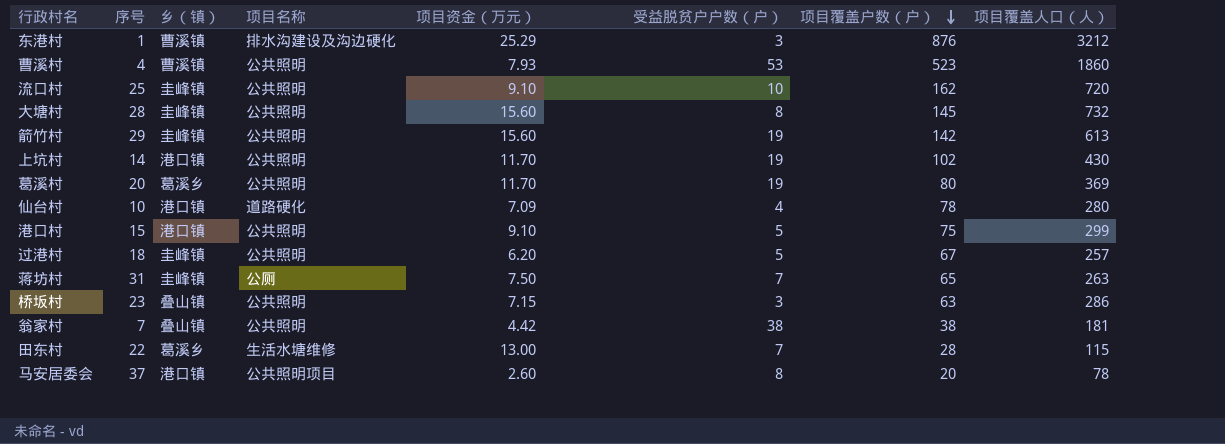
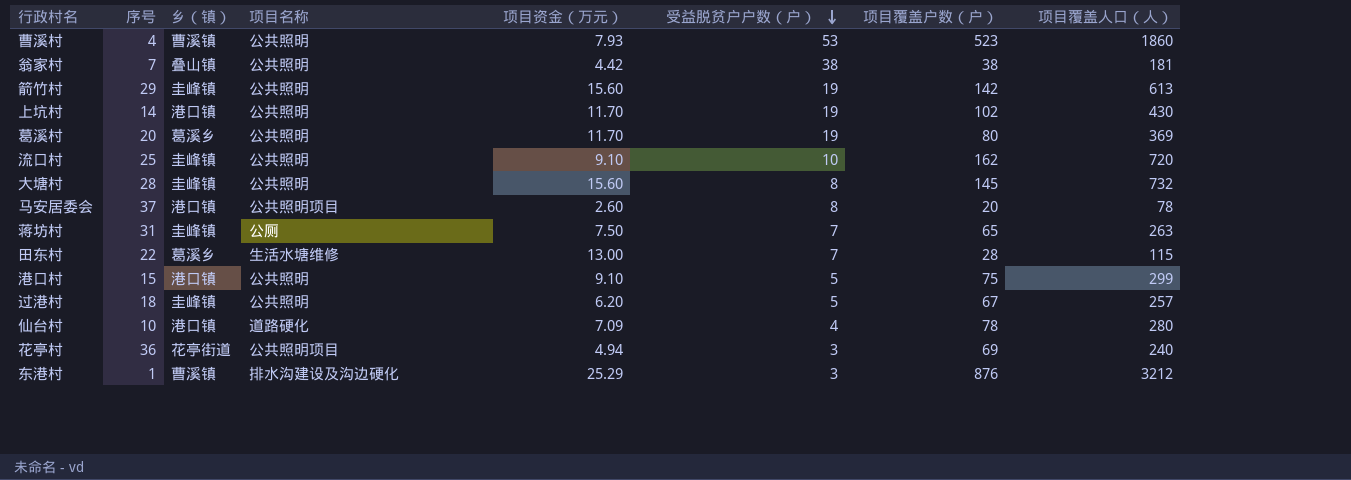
row order: 项目覆盖户数（户） descending -> 受益脱贫户户数（户） descending
row 桥坂村: 23 | 叠山镇 | 公共照明 | 7.15 | 3 | 63 | 286 -> none
row 花亭村: none -> 36 | 花亭街道 | 公共照明项目 | 4.94 | 3 | 69 | 240

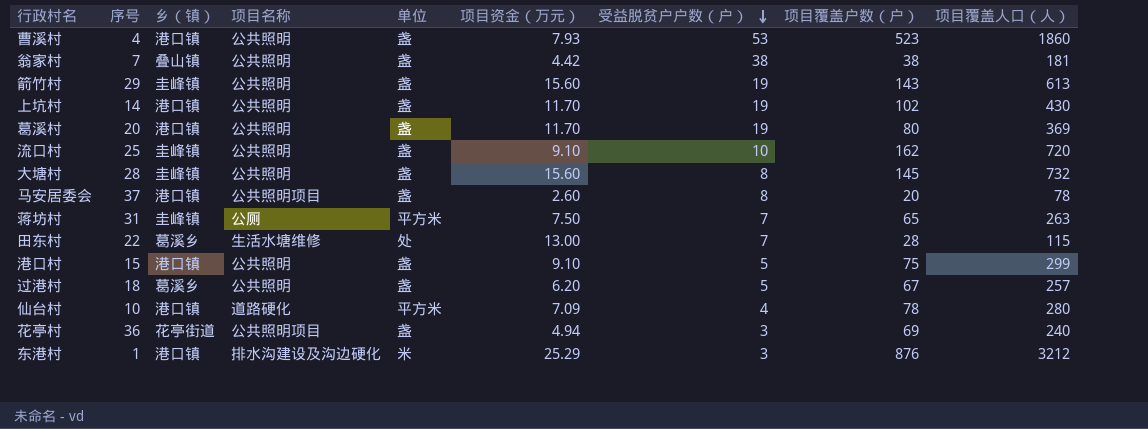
column 单位 | position: none -> 5
曹溪村 | 乡（镇）: 曹溪镇 -> 港口镇
箭竹村 | 项目覆盖户数（户）: 142 -> 143
葛溪村 | 乡（镇）: 葛溪乡 -> 港口镇
过港村 | 乡（镇）: 圭峰镇 -> 葛溪乡
东港村 | 乡（镇）: 曹溪镇 -> 港口镇

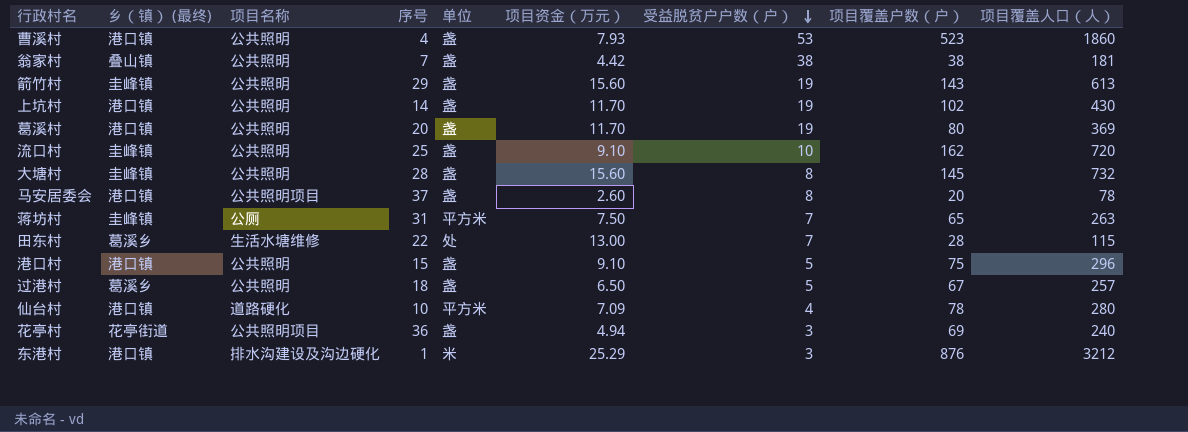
column name: 乡（镇） -> 乡（镇） (最终)
column 序号 | position: 2 -> 4
港口村 | 项目覆盖人口（人）: 299 -> 296
过港村 | 项目资金（万元）: 6.20 -> 6.50

